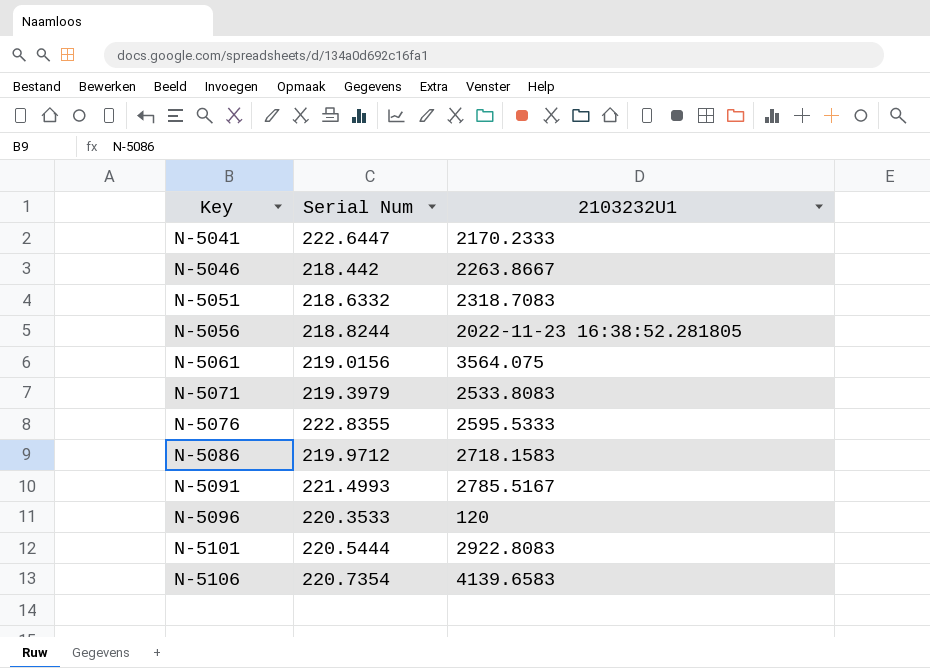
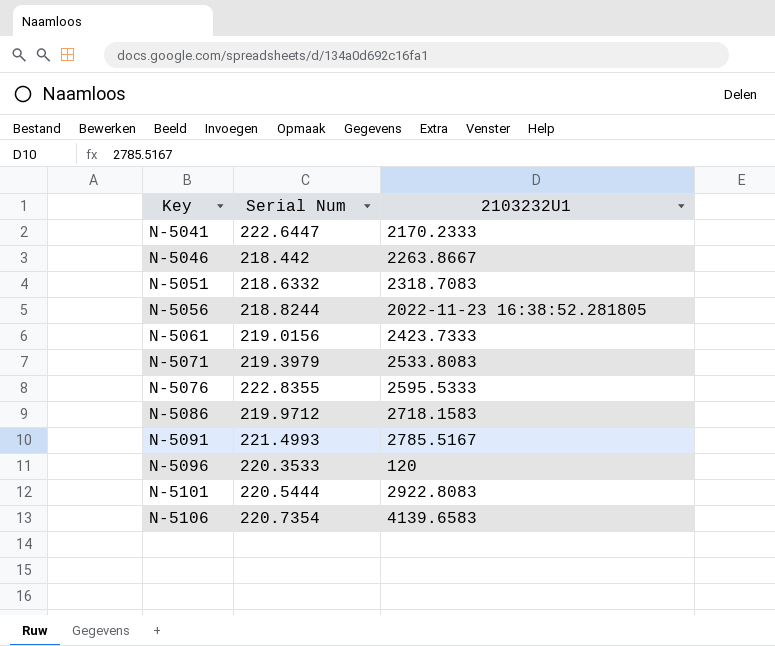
N-5061 | 2103232U1: 3564.075 -> 2423.7333

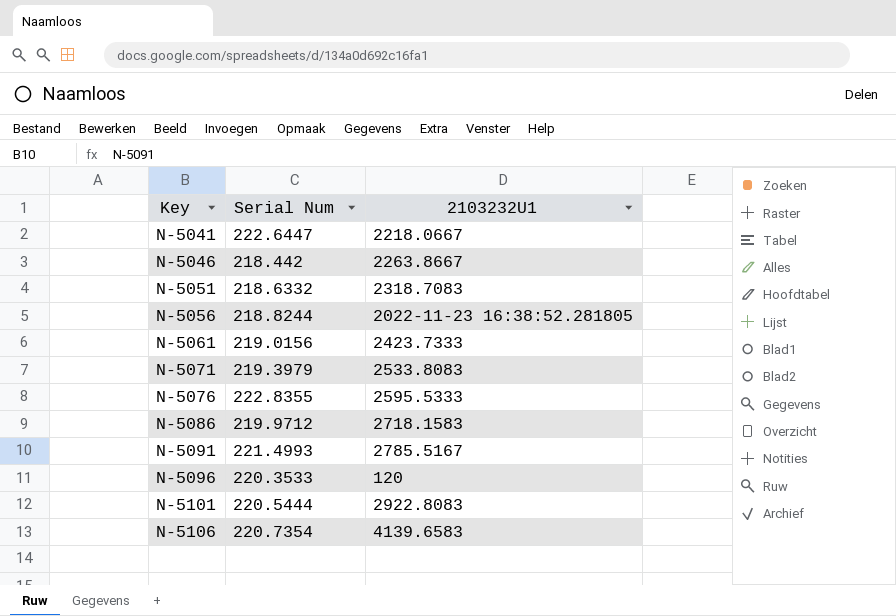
N-5041 | 2103232U1: 2170.2333 -> 2218.0667

